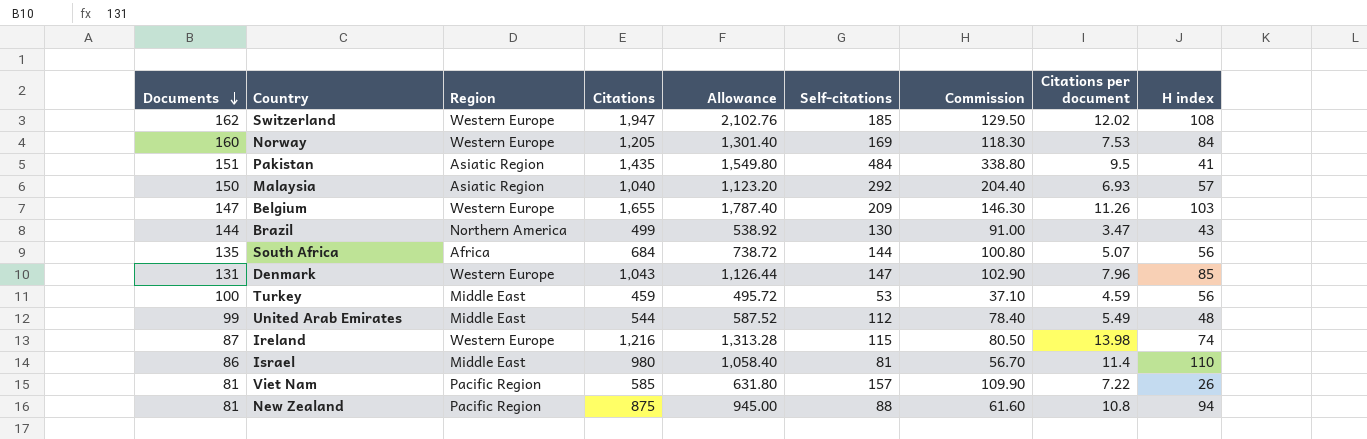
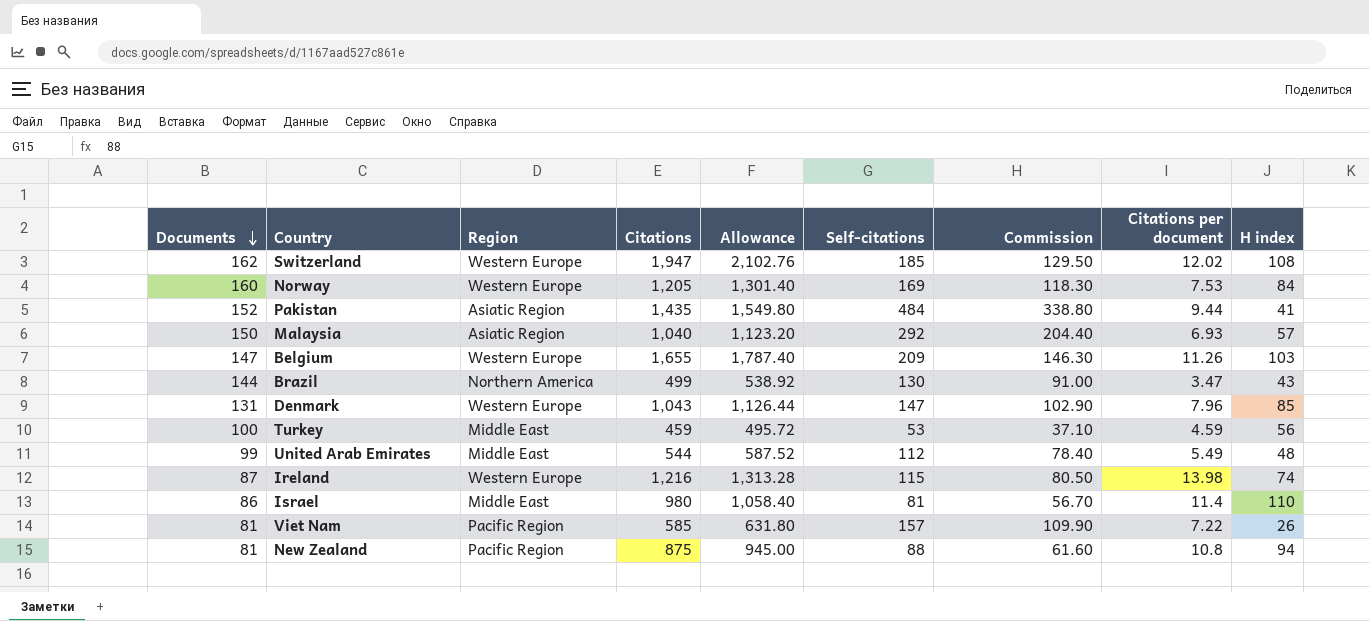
row South Africa: 135 | Africa | 684 | 738.72 | 144 | 100.80 | 5.07 | 56 -> none
Pakistan | Documents: 151 -> 152
Pakistan | Citations per document: 9.5 -> 9.44

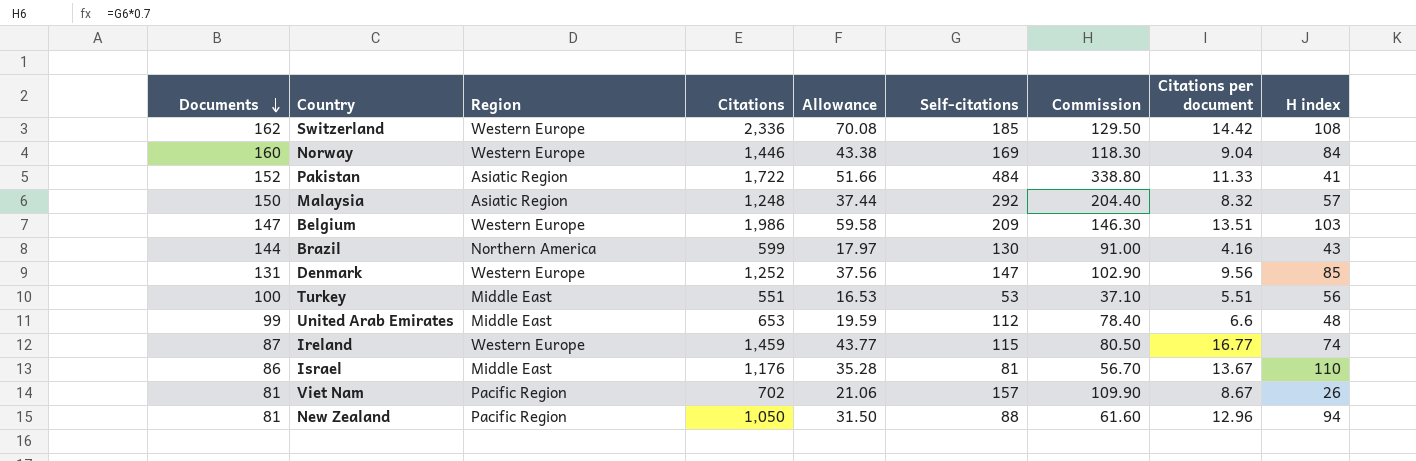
column Allowance | formula: [Citations] * 1.08 -> [Citations] * 0.03
Switzerland | Citations: 1,947 -> 2,336
Switzerland | Citations per document: 12.02 -> 14.42
Norway | Citations: 1,205 -> 1,446
Norway | Citations per document: 7.53 -> 9.04
Pakistan | Citations: 1,435 -> 1,722
Pakistan | Citations per document: 9.44 -> 11.33
Malaysia | Citations: 1,040 -> 1,248
Malaysia | Citations per document: 6.93 -> 8.32
Belgium | Citations: 1,655 -> 1,986
Belgium | Citations per document: 11.26 -> 13.51
Brazil | Citations: 499 -> 599
Brazil | Citations per document: 3.47 -> 4.16
Denmark | Citations: 1,043 -> 1,252
Denmark | Citations per document: 7.96 -> 9.56
Turkey | Citations: 459 -> 551
Turkey | Citations per document: 4.59 -> 5.51
United Arab Emirates | Citations: 544 -> 653
United Arab Emirates | Citations per document: 5.49 -> 6.6
Ireland | Citations: 1,216 -> 1,459
Ireland | Citations per document: 13.98 -> 16.77
Israel | Citations: 980 -> 1,176
Israel | Citations per document: 11.4 -> 13.67
Viet Nam | Citations: 585 -> 702
Viet Nam | Citations per document: 7.22 -> 8.67
New Zealand | Citations: 875 -> 1,050
New Zealand | Citations per document: 10.8 -> 12.96

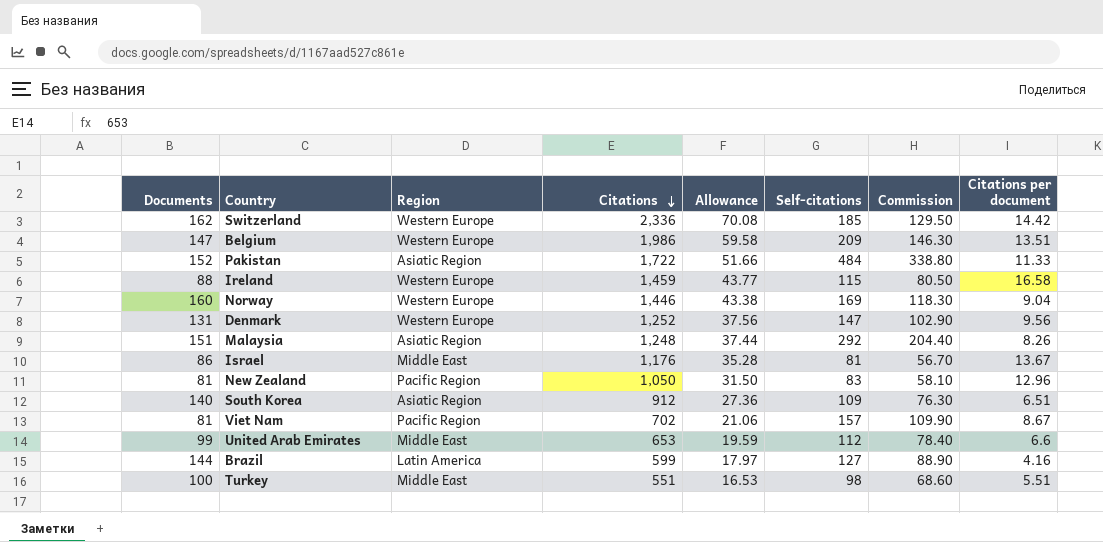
row order: Documents descending -> Citations descending
column H index | position: 9 -> none
Ireland | Documents: 87 -> 88
Ireland | Citations per document: 16.77 -> 16.58
Malaysia | Documents: 150 -> 151
Malaysia | Citations per document: 8.32 -> 8.26
New Zealand | Self-citations: 88 -> 83
New Zealand | Commission: 61.60 -> 58.10
row South Korea: none -> 140 | Asiatic Region | 912 | 27.36 | 109 | 76.30 | 6.51
Brazil | Region: Northern America -> Latin America
Brazil | Self-citations: 130 -> 127
Brazil | Commission: 91.00 -> 88.90
Turkey | Self-citations: 53 -> 98
Turkey | Commission: 37.10 -> 68.60

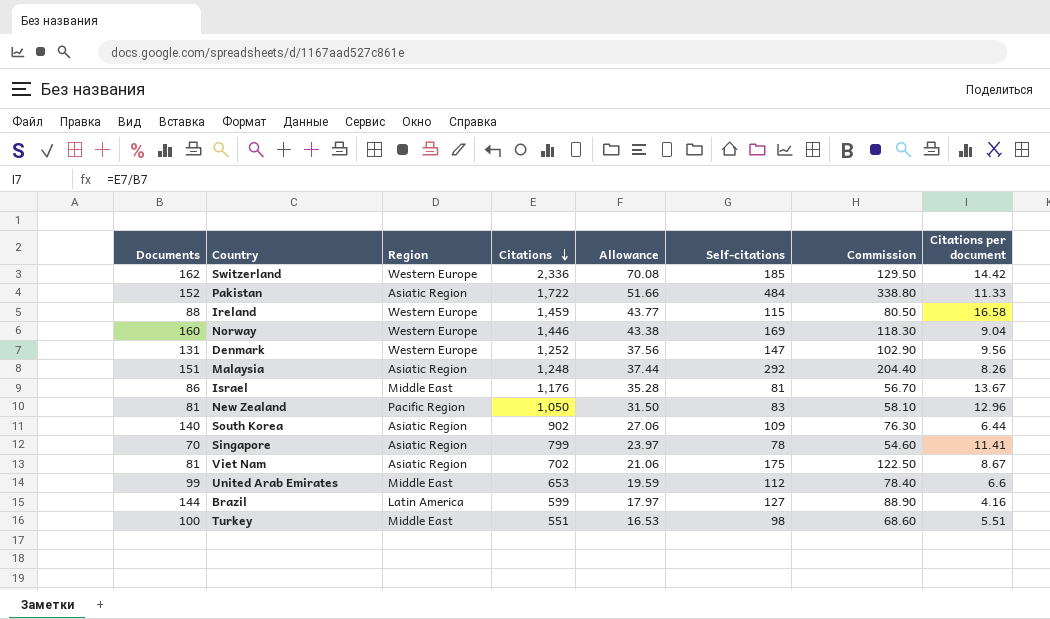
row Belgium: 147 | Western Europe | 1,986 | 59.58 | 209 | 146.30 | 13.51 -> none
South Korea | Citations: 912 -> 902
South Korea | Allowance: 27.36 -> 27.06
South Korea | Citations per document: 6.51 -> 6.44
row Singapore: none -> 70 | Asiatic Region | 799 | 23.97 | 78 | 54.60 | 11.41
Viet Nam | Region: Pacific Region -> Asiatic Region
Viet Nam | Self-citations: 157 -> 175
Viet Nam | Commission: 109.90 -> 122.50

